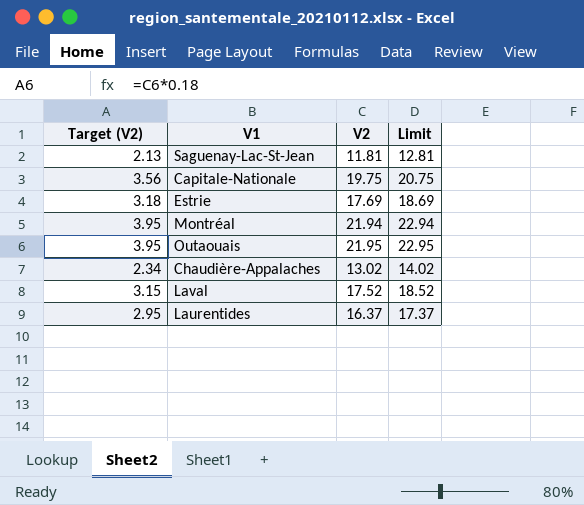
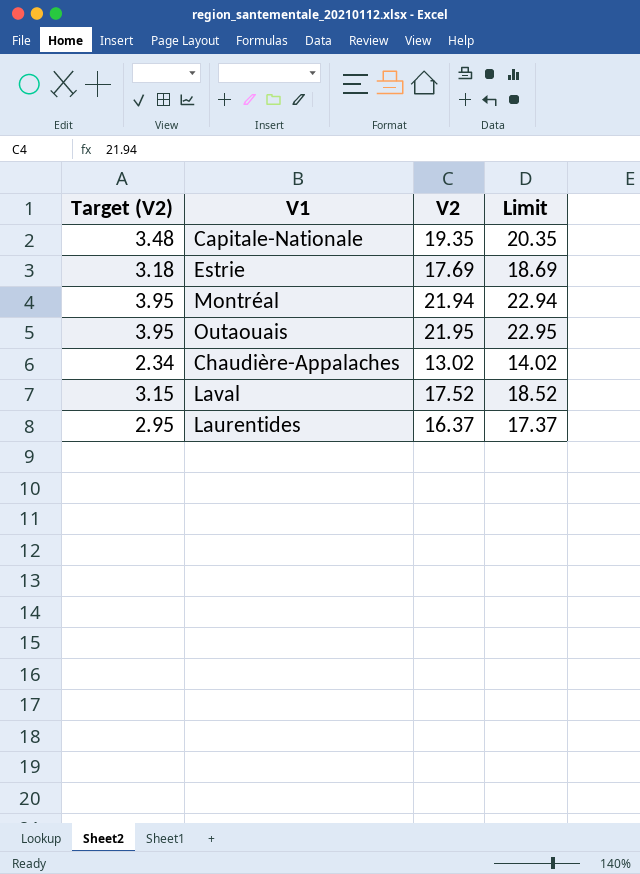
row Saguenay-Lac-St-Jean: 2.13 | 11.81 | 12.81 -> none
Capitale-Nationale | Target (V2): 3.56 -> 3.48
Capitale-Nationale | V2: 19.75 -> 19.35
Capitale-Nationale | Limit: 20.75 -> 20.35

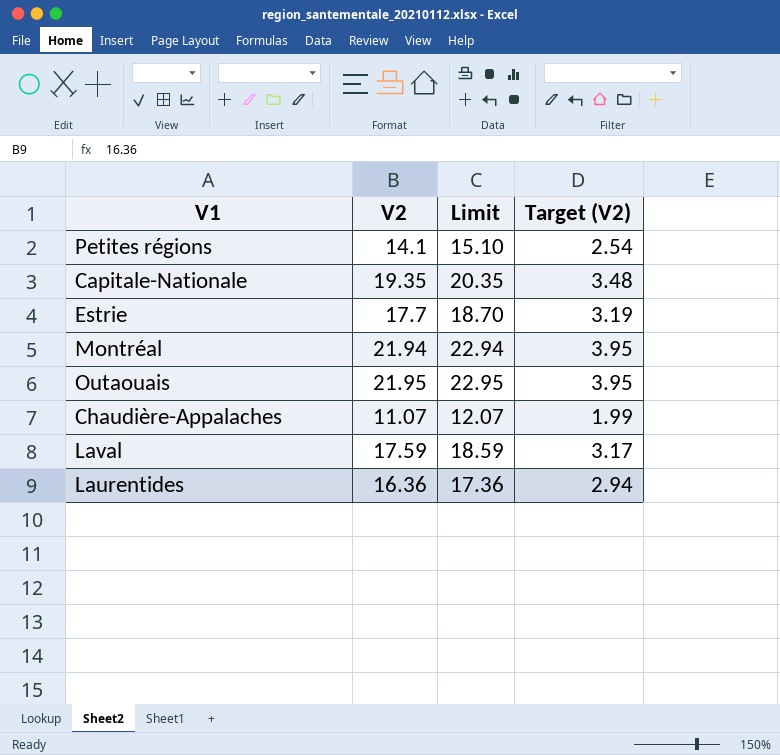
column Target (V2) | position: 1 -> 4
row Petites régions: none -> 14.1 | 15.10 | 2.54
Estrie | V2: 17.69 -> 17.7
Estrie | Limit: 18.69 -> 18.70
Estrie | Target (V2): 3.18 -> 3.19
Chaudière-Appalaches | V2: 13.02 -> 11.07
Chaudière-Appalaches | Limit: 14.02 -> 12.07
Chaudière-Appalaches | Target (V2): 2.34 -> 1.99
Laval | V2: 17.52 -> 17.59
Laval | Limit: 18.52 -> 18.59
Laval | Target (V2): 3.15 -> 3.17
Laurentides | V2: 16.37 -> 16.36
Laurentides | Limit: 17.37 -> 17.36
Laurentides | Target (V2): 2.95 -> 2.94

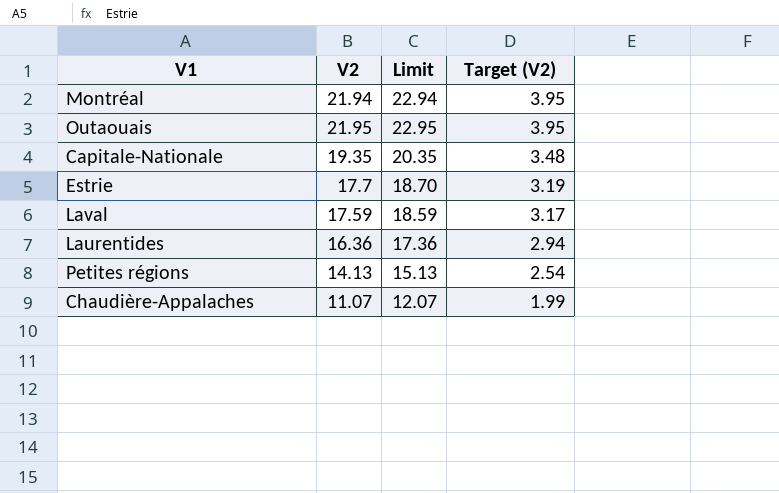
row order: none -> Target (V2) descending
Petites régions | V2: 14.1 -> 14.13
Petites régions | Limit: 15.10 -> 15.13

